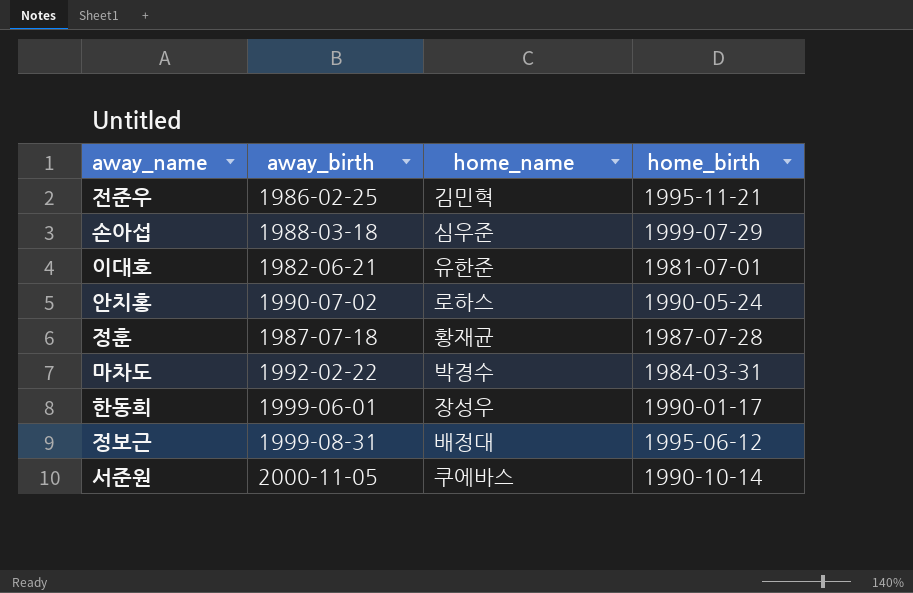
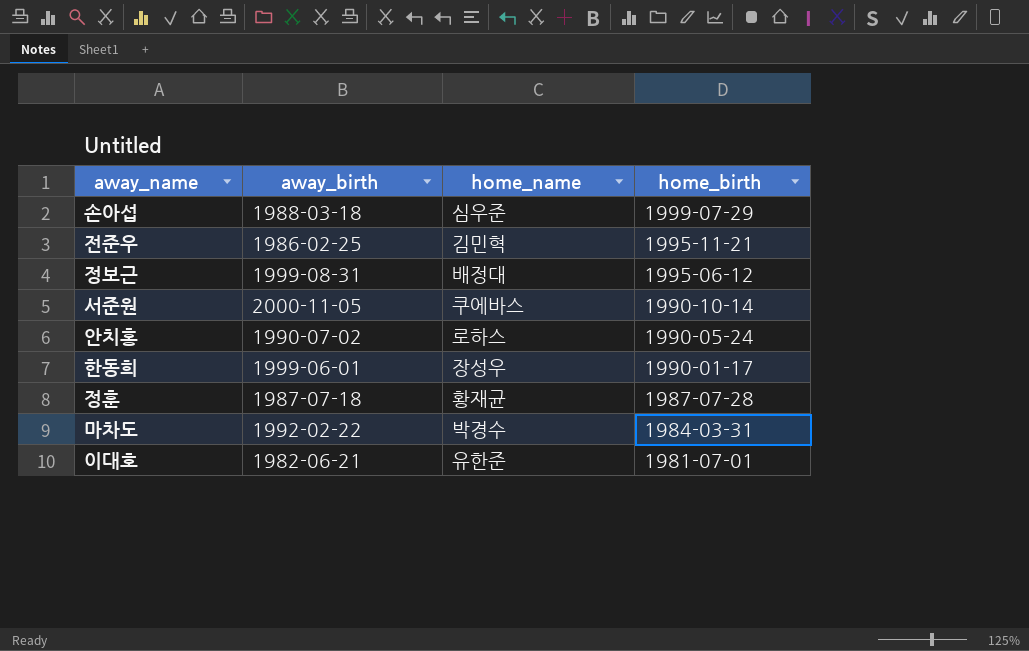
row order: none -> home_birth descending

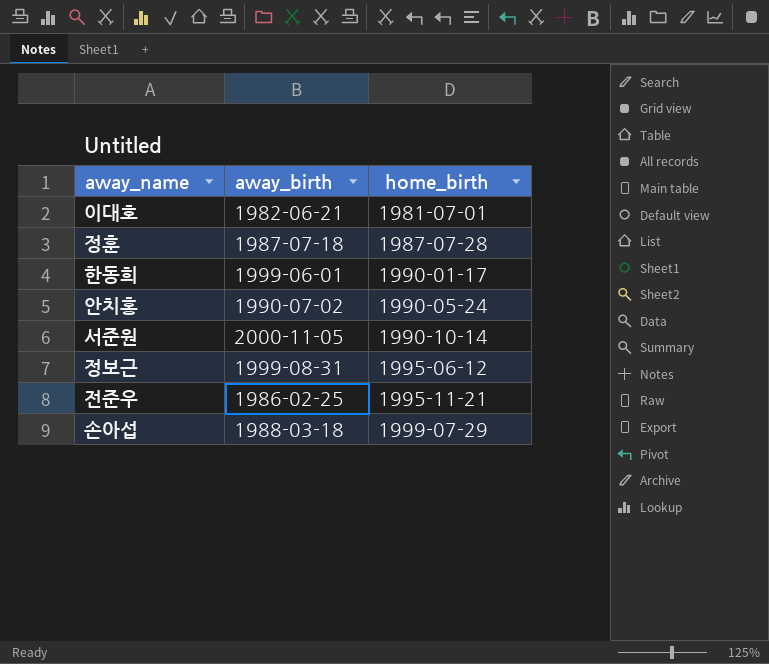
row order: home_birth descending -> home_birth ascending
column home_name | position: 3 -> none
row 마차도: 1992-02-22 | 박경수 | 1984-03-31 -> none

